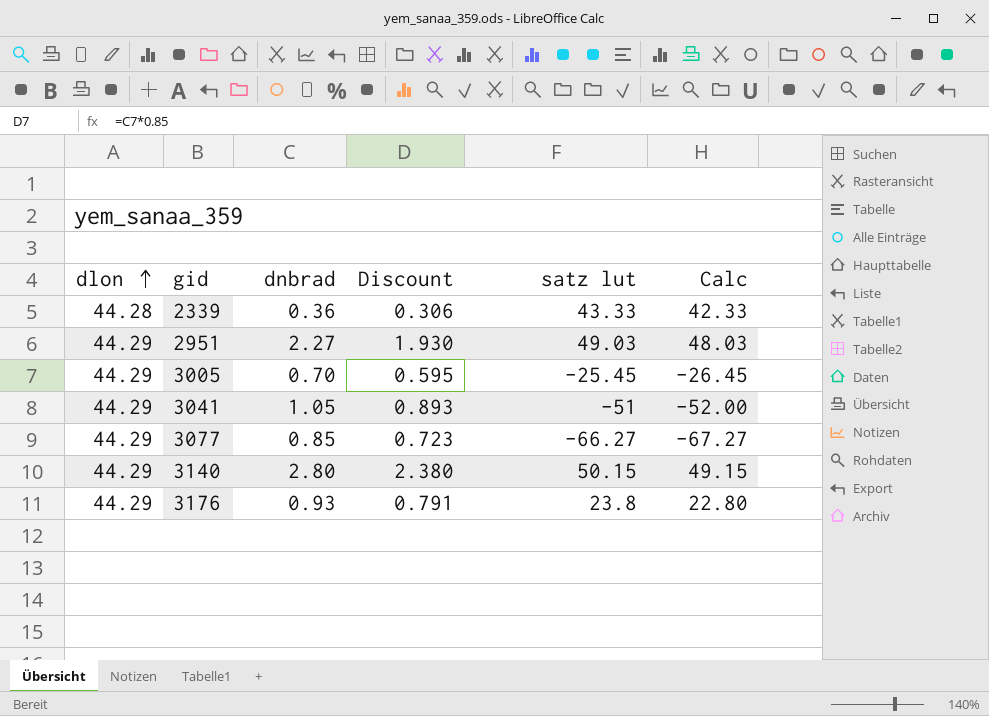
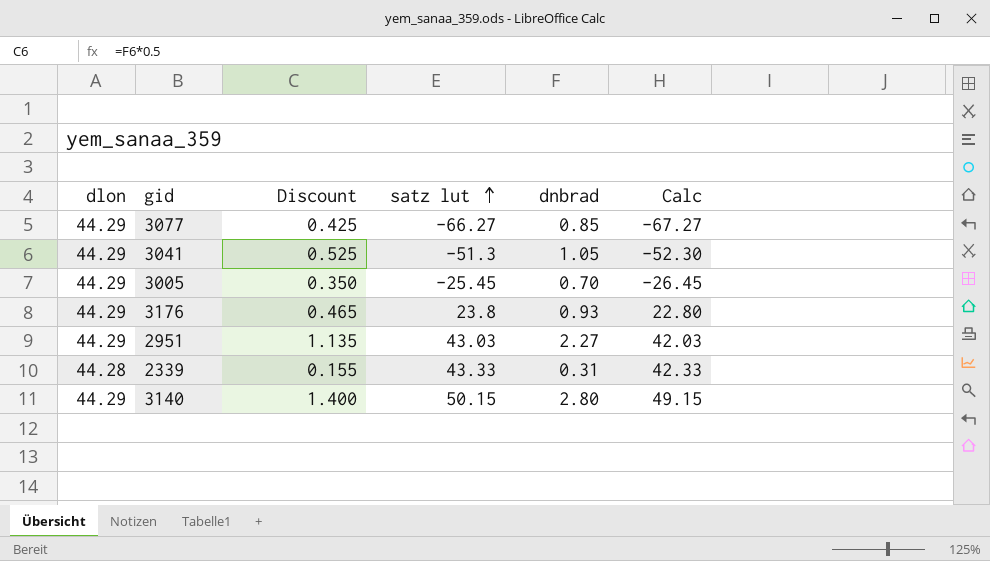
row order: dlon ascending -> satz lut ascending
column Discount | formula: [dnbrad] * 0.85 -> [dnbrad] * 0.5
column dnbrad | position: 3 -> 5
3041 | satz lut: -51 -> -51.3
3041 | Calc: -52.00 -> -52.30
2951 | satz lut: 49.03 -> 43.03
2951 | Calc: 48.03 -> 42.03
2339 | dnbrad: 0.36 -> 0.31

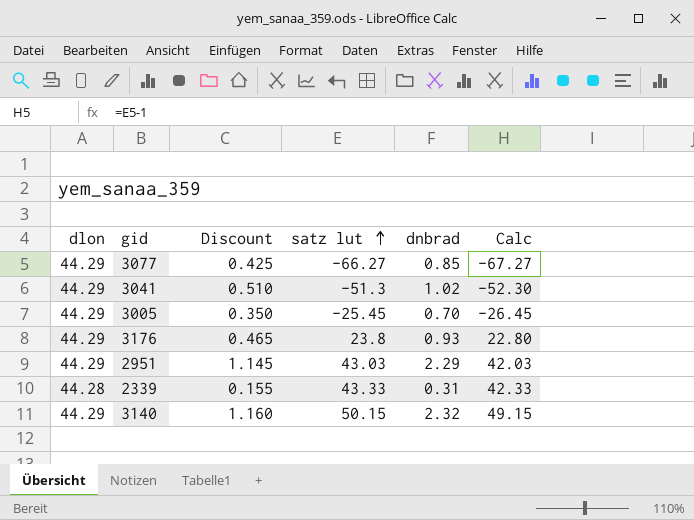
3041 | Discount: 0.525 -> 0.510
3041 | dnbrad: 1.05 -> 1.02
2951 | Discount: 1.135 -> 1.145
2951 | dnbrad: 2.27 -> 2.29
3140 | Discount: 1.400 -> 1.160
3140 | dnbrad: 2.80 -> 2.32

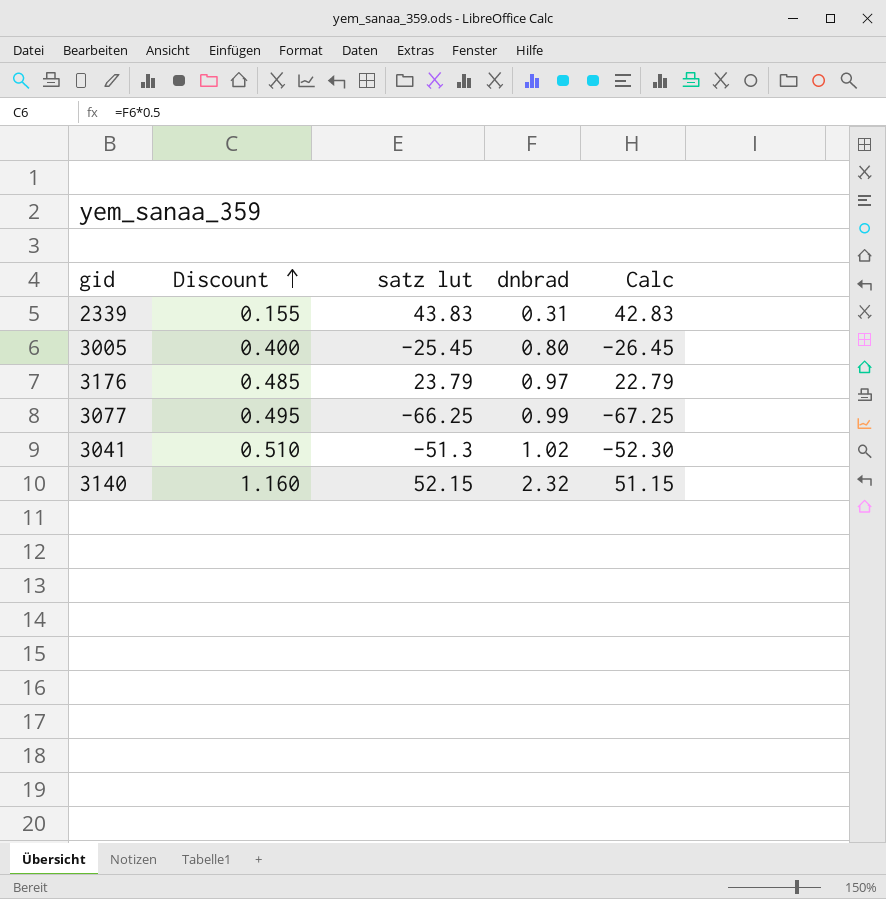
row order: satz lut ascending -> Discount ascending
column dlon | position: 1 -> none
row 2951: 44.29 | 1.145 | 43.03 | 2.29 | 42.03 -> none
2339 | satz lut: 43.33 -> 43.83
2339 | Calc: 42.33 -> 42.83
3005 | Discount: 0.350 -> 0.400
3005 | dnbrad: 0.70 -> 0.80
3176 | Discount: 0.465 -> 0.485
3176 | satz lut: 23.8 -> 23.79
3176 | dnbrad: 0.93 -> 0.97
3176 | Calc: 22.80 -> 22.79
3077 | Discount: 0.425 -> 0.495
3077 | satz lut: -66.27 -> -66.25
3077 | dnbrad: 0.85 -> 0.99
3077 | Calc: -67.27 -> -67.25
3140 | satz lut: 50.15 -> 52.15
3140 | Calc: 49.15 -> 51.15

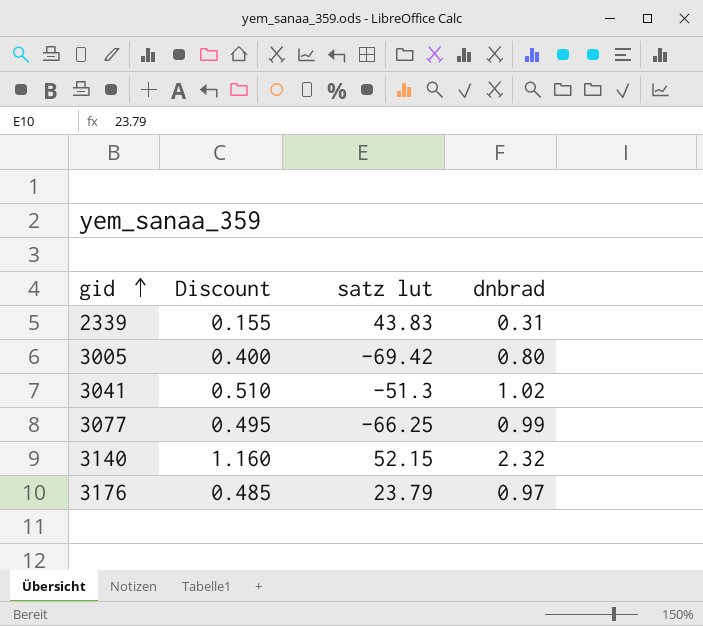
row order: Discount ascending -> gid ascending
column Calc | formula: [satz lut] - 1 -> none
3005 | satz lut: -25.45 -> -69.42

